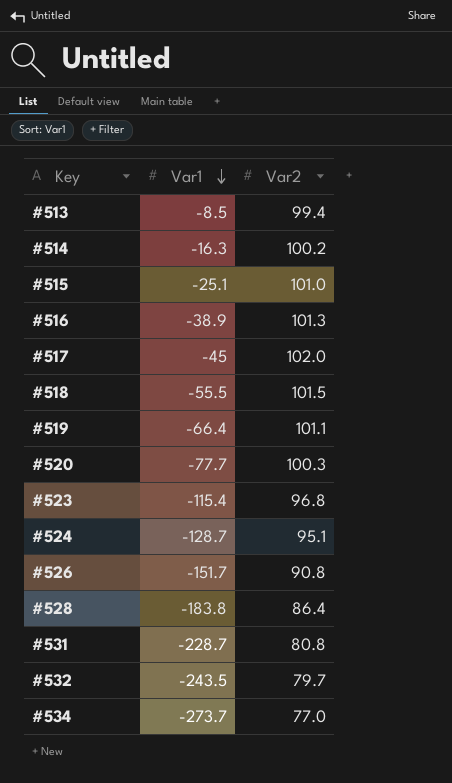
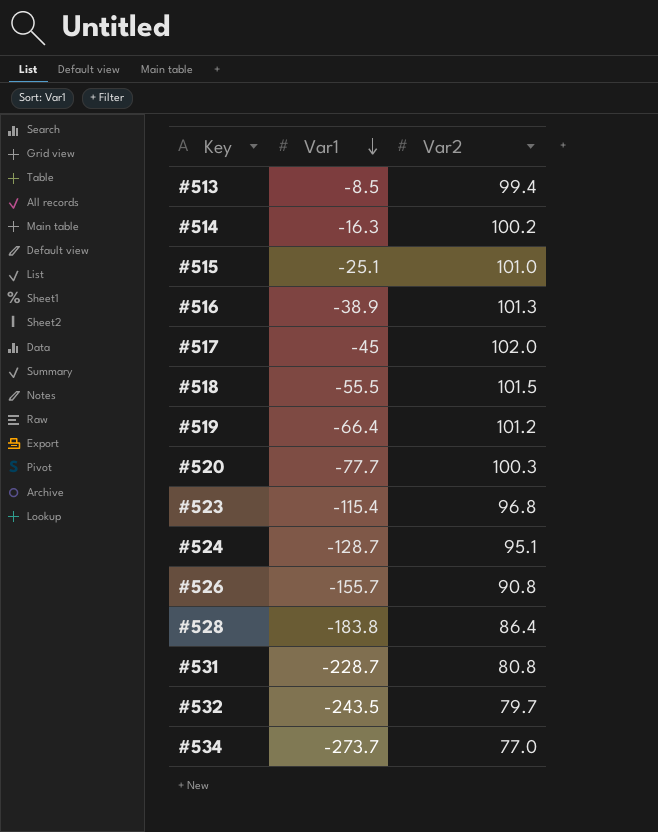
#519 | Var2: 101.1 -> 101.2
#526 | Var1: -151.7 -> -155.7

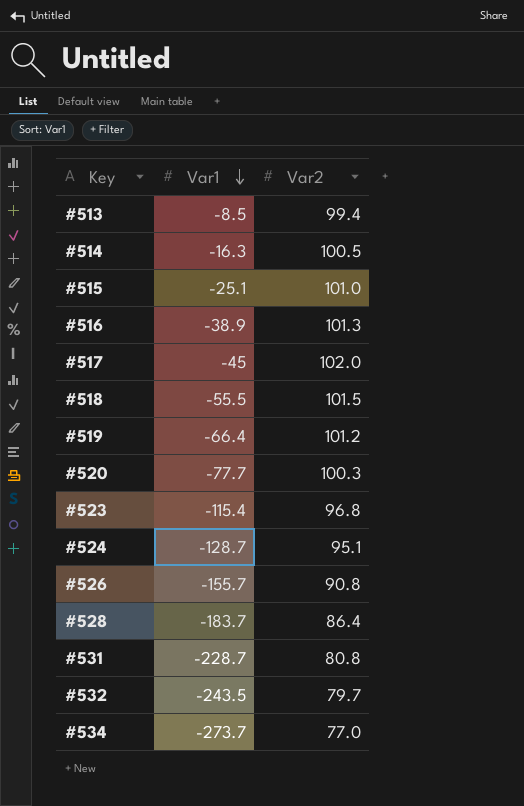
#514 | Var2: 100.2 -> 100.5
#528 | Var1: -183.8 -> -183.7

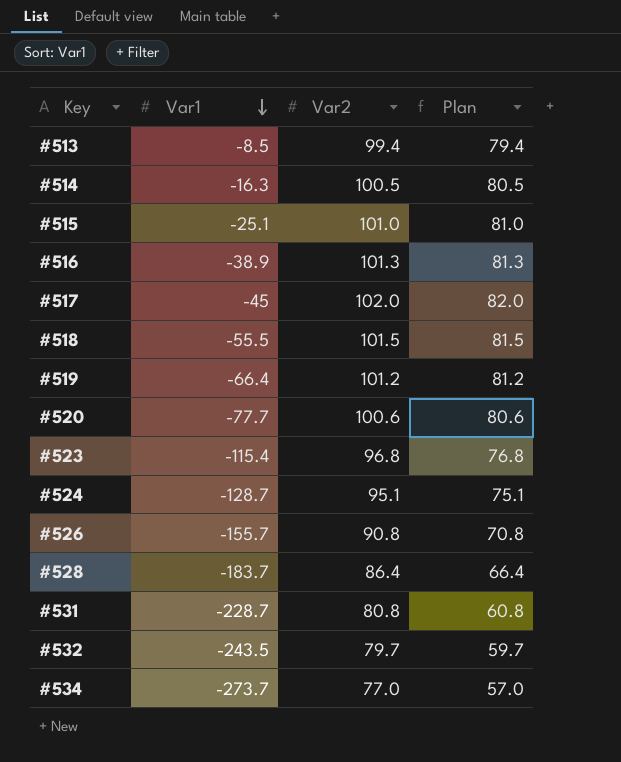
column Plan | formula: none -> [Var2] - 20
#520 | Var2: 100.3 -> 100.6

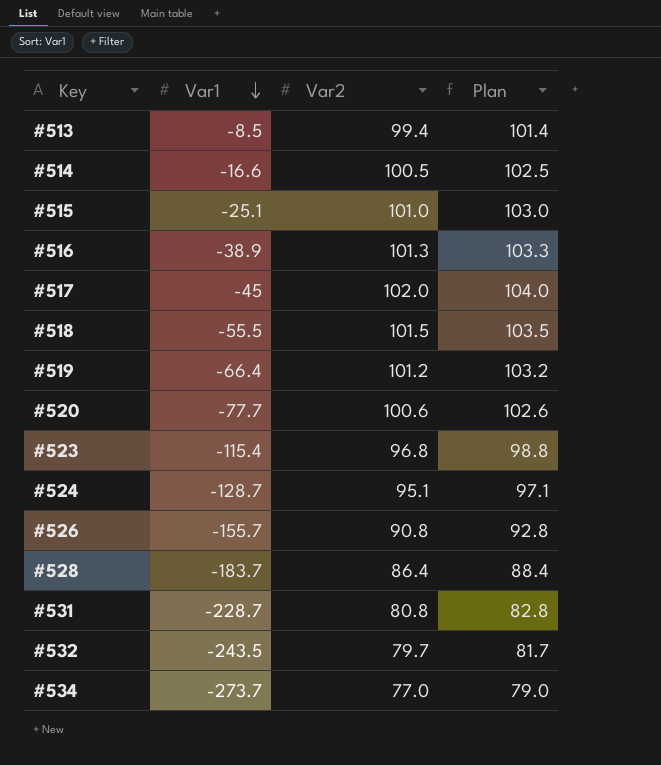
column Plan | formula: [Var2] - 20 -> [Var2] + 2
#514 | Var1: -16.3 -> -16.6

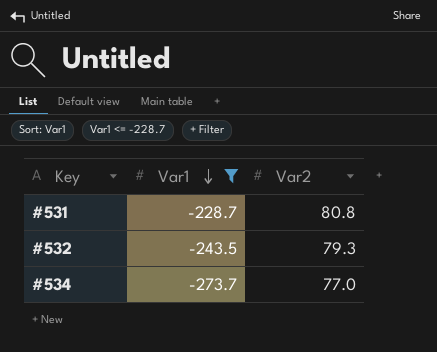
filter: none -> Var1 <= -228.7
column Plan | formula: [Var2] + 2 -> none
#532 | Var2: 79.7 -> 79.3

